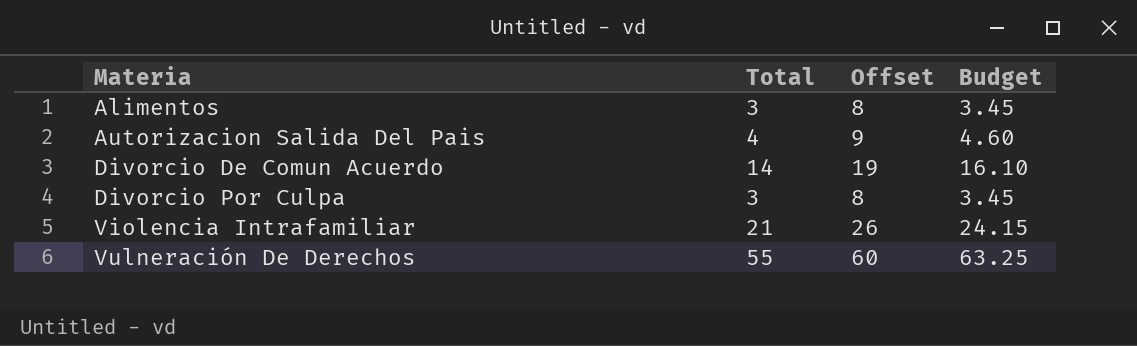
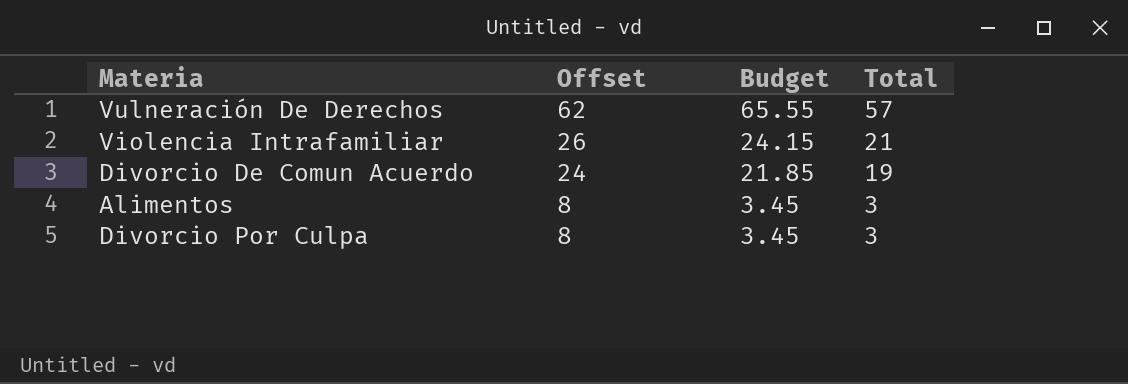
row order: Materia ascending -> Offset descending
column Total | position: 2 -> 4
row Autorizacion Salida Del Pais: 4 | 9 | 4.60 -> none
Vulneración De Derechos | Offset: 60 -> 62
Vulneración De Derechos | Budget: 63.25 -> 65.55
Vulneración De Derechos | Total: 55 -> 57
Divorcio De Comun Acuerdo | Offset: 19 -> 24
Divorcio De Comun Acuerdo | Budget: 16.10 -> 21.85
Divorcio De Comun Acuerdo | Total: 14 -> 19

